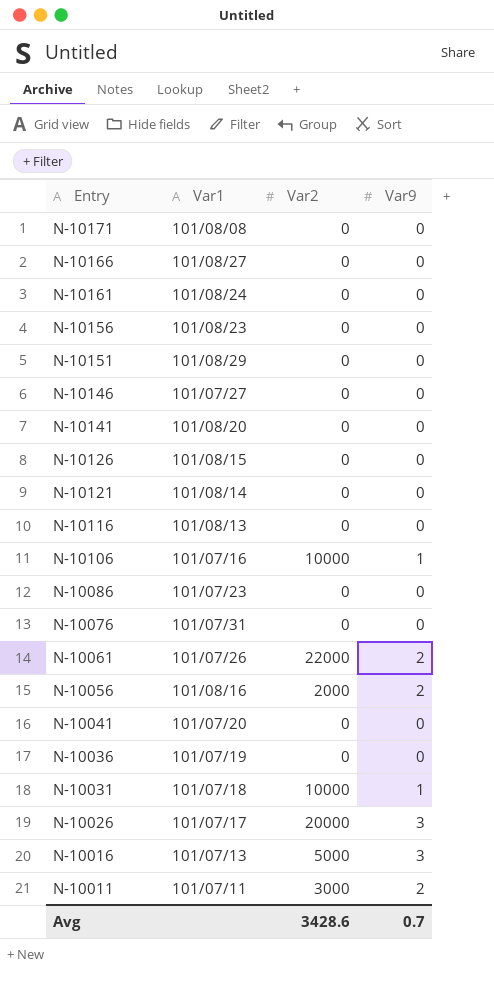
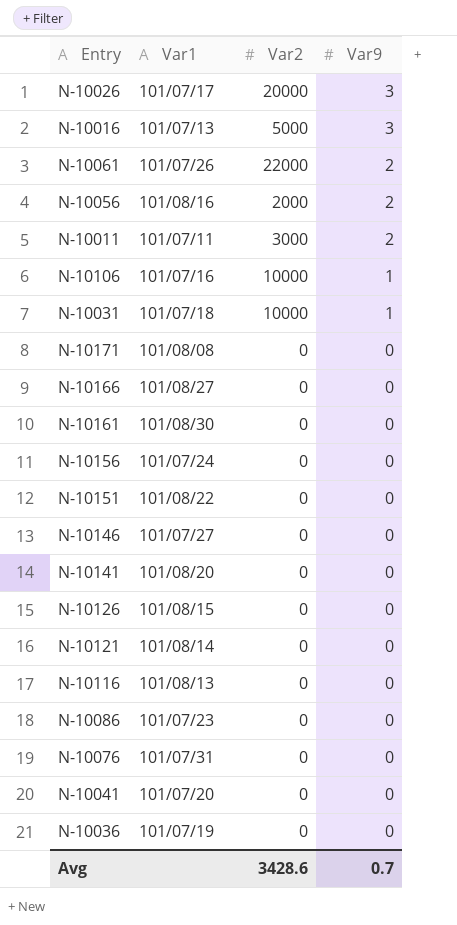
row order: Entry descending -> Var9 descending
N-10161 | Var1: 101/08/24 -> 101/08/30
N-10156 | Var1: 101/08/23 -> 101/07/24
N-10151 | Var1: 101/08/29 -> 101/08/22

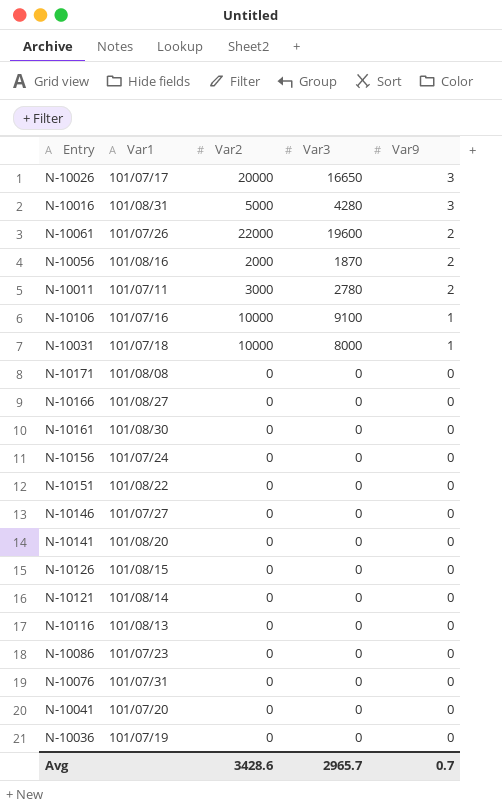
column Var3 | position: none -> 4
N-10016 | Var1: 101/07/13 -> 101/08/31

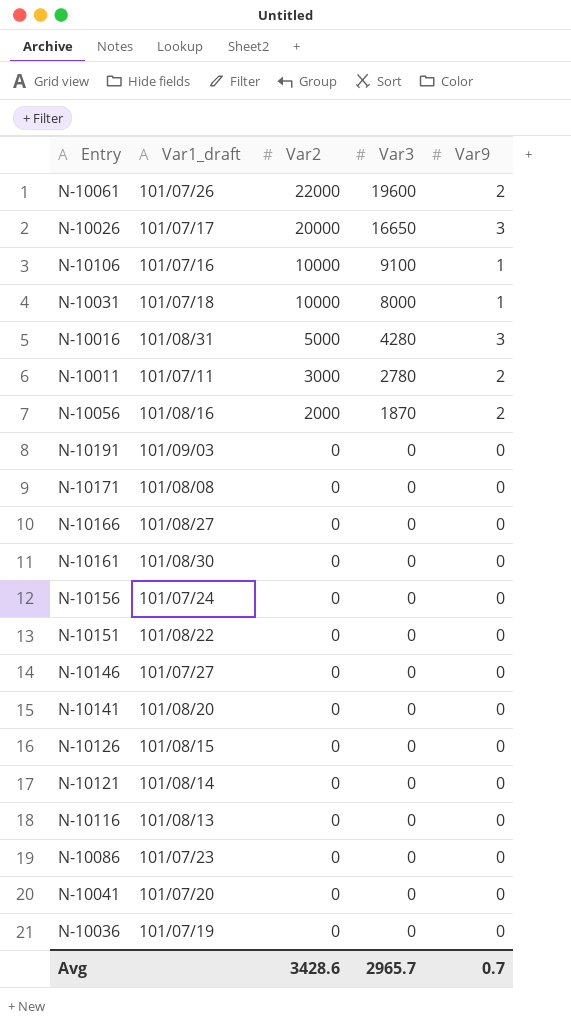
row order: Var9 descending -> Var2 descending
column name: Var1 -> Var1_draft
row N-10076: 101/07/31 | 0 | 0 | 0 -> none
row N-10191: none -> 101/09/03 | 0 | 0 | 0

